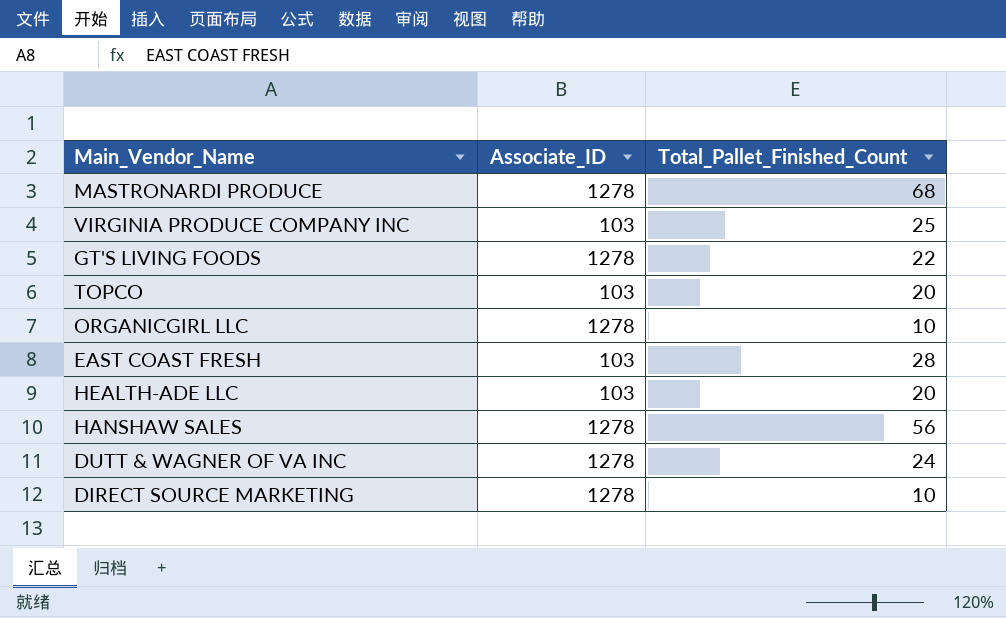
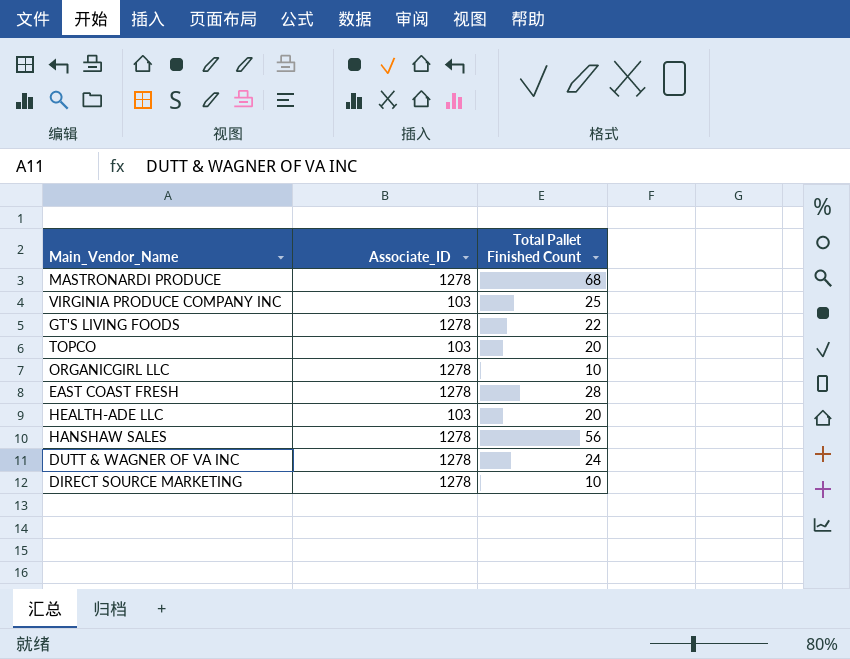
column name: Total_Pallet_Finished_Count -> Total Pallet Finished Count
EAST COAST FRESH | Associate_ID: 103 -> 1278

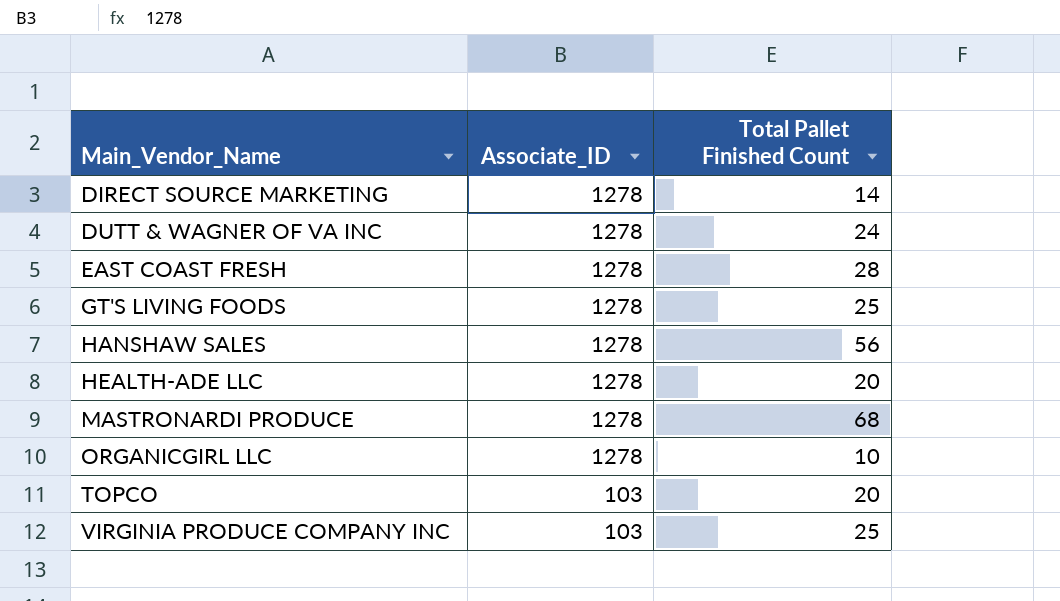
row order: none -> Main_Vendor_Name ascending
DIRECT SOURCE MARKETING | Total Pallet Finished Count: 10 -> 14
GT'S LIVING FOODS | Total Pallet Finished Count: 22 -> 25
HEALTH-ADE LLC | Associate_ID: 103 -> 1278

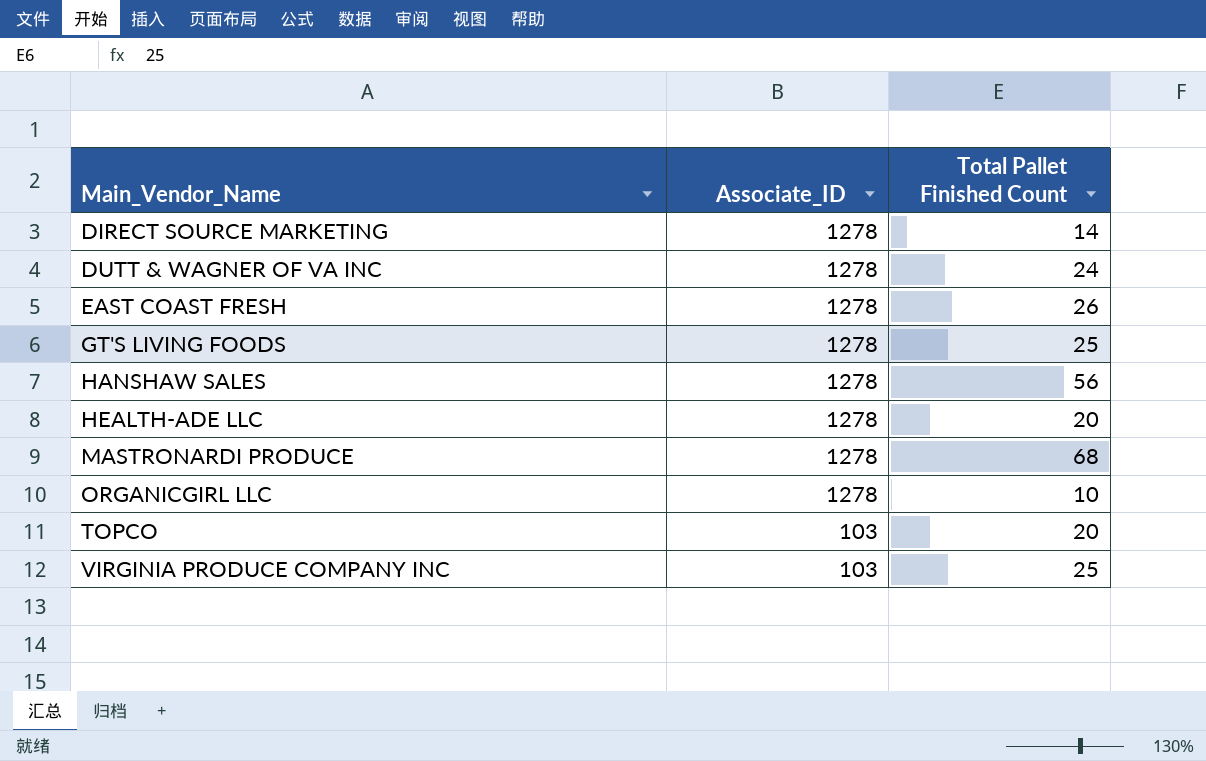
EAST COAST FRESH | Total Pallet Finished Count: 28 -> 26

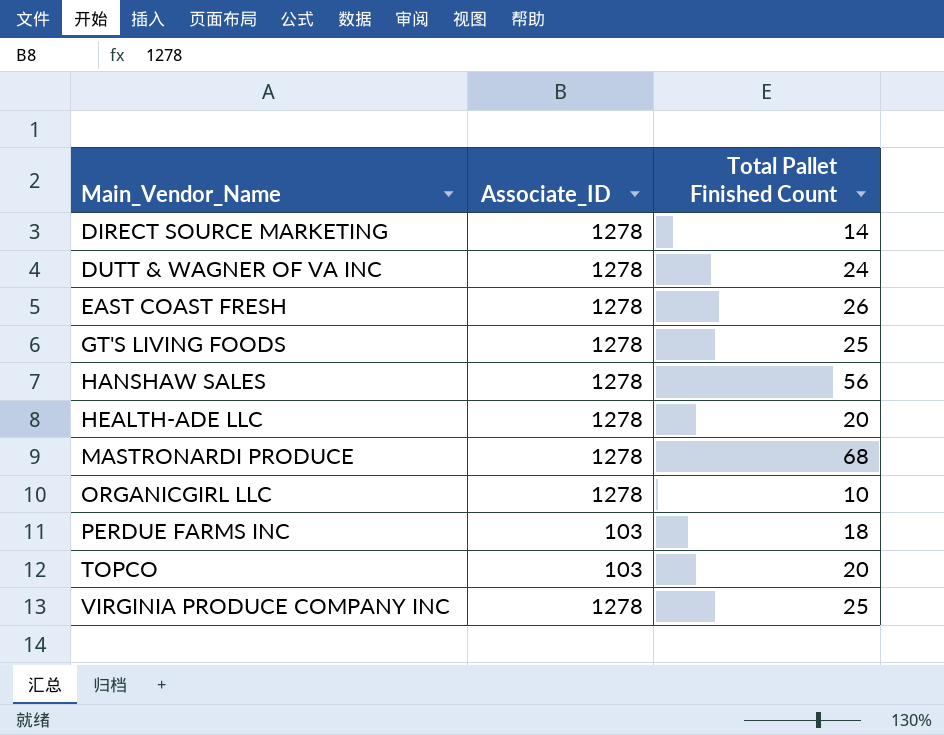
row PERDUE FARMS INC: none -> 103 | 18
VIRGINIA PRODUCE COMPANY INC | Associate_ID: 103 -> 1278

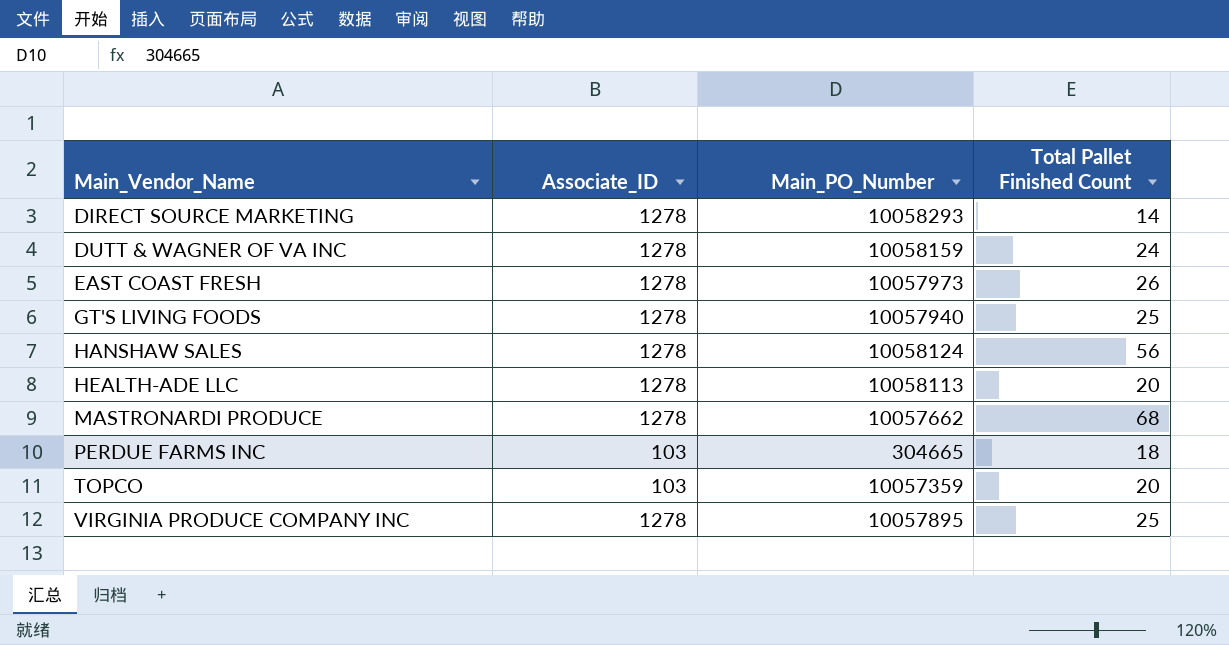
column Main_PO_Number | position: none -> 3
row ORGANICGIRL LLC: 1278 | 10 -> none

